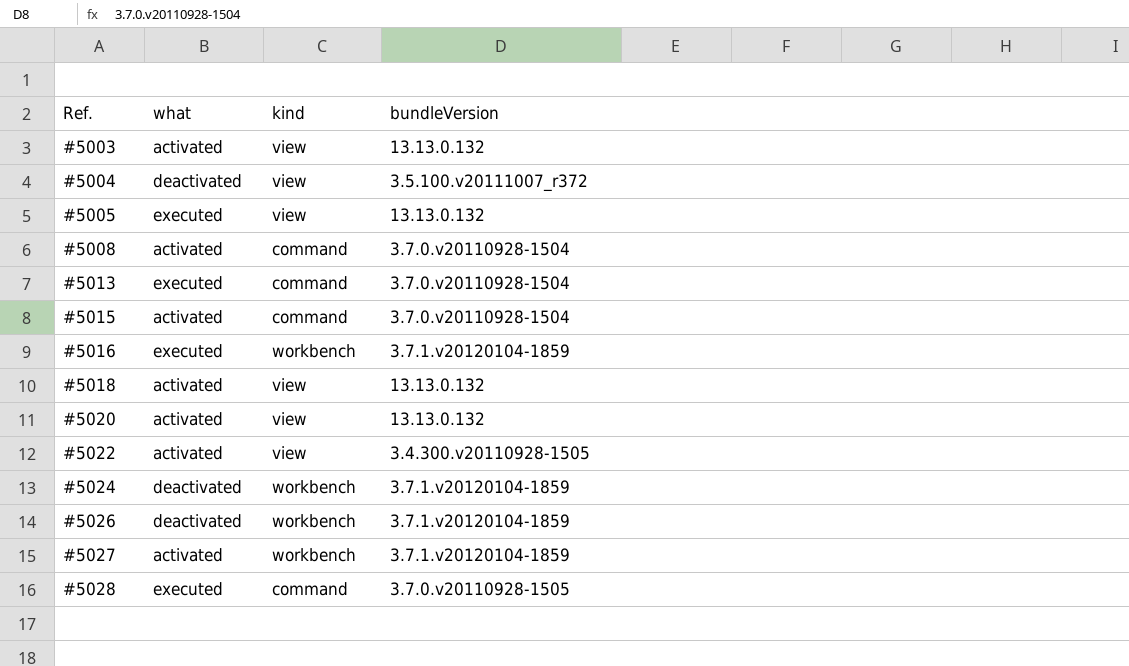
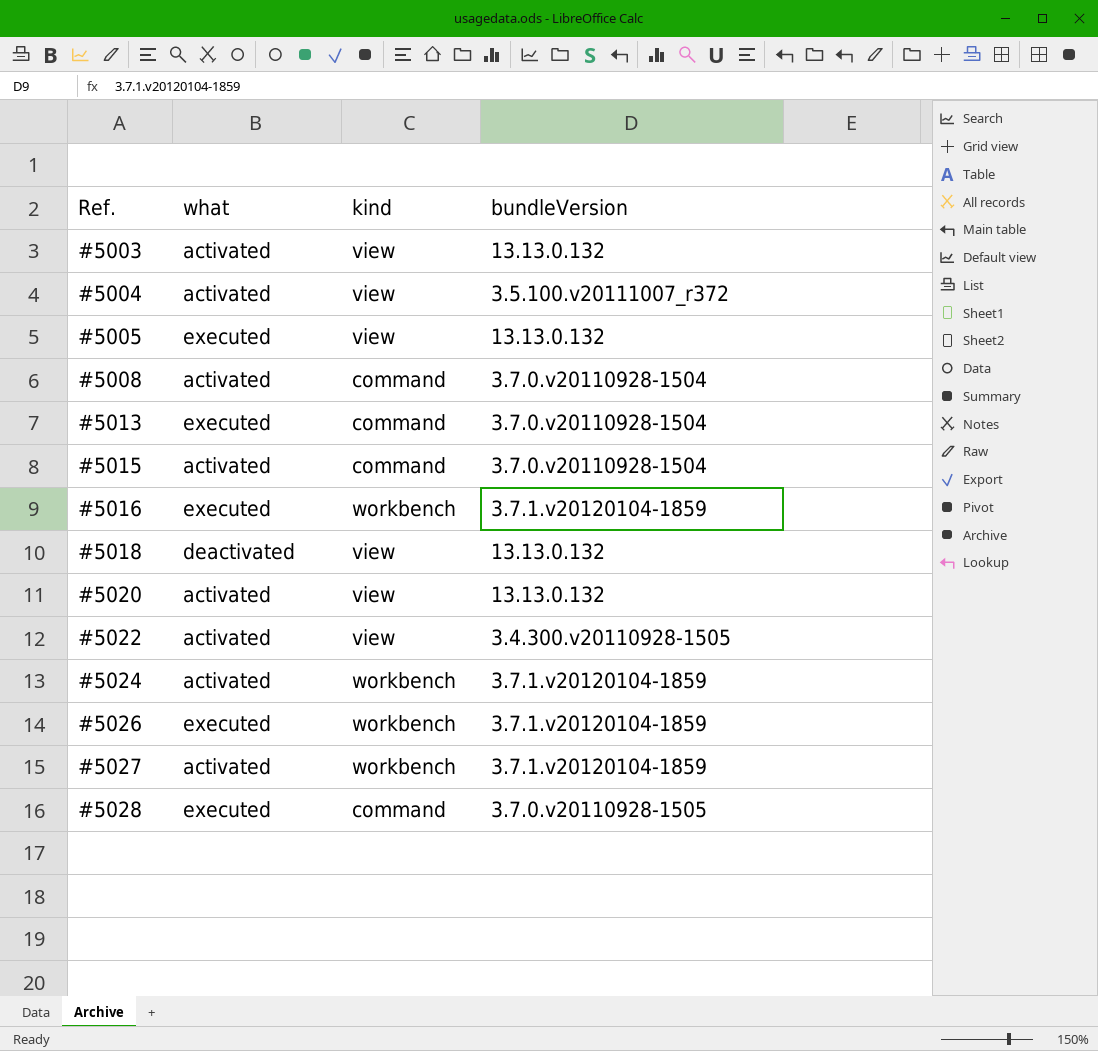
#5004 | what: deactivated -> activated
#5018 | what: activated -> deactivated
#5024 | what: deactivated -> activated
#5026 | what: deactivated -> executed

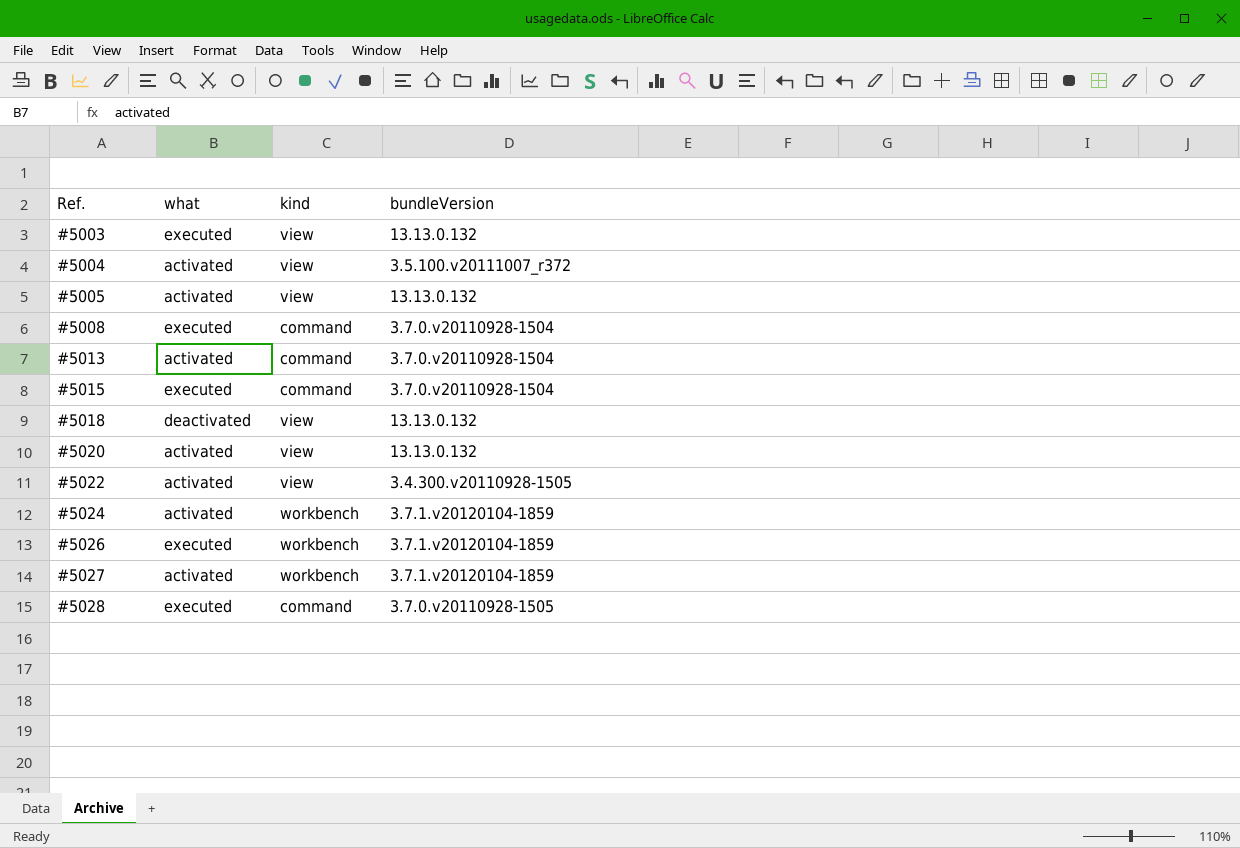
row #5016: executed | workbench | 3.7.1.v20120104-1859 -> none
#5003 | what: activated -> executed
#5005 | what: executed -> activated
#5008 | what: activated -> executed
#5013 | what: executed -> activated
#5015 | what: activated -> executed

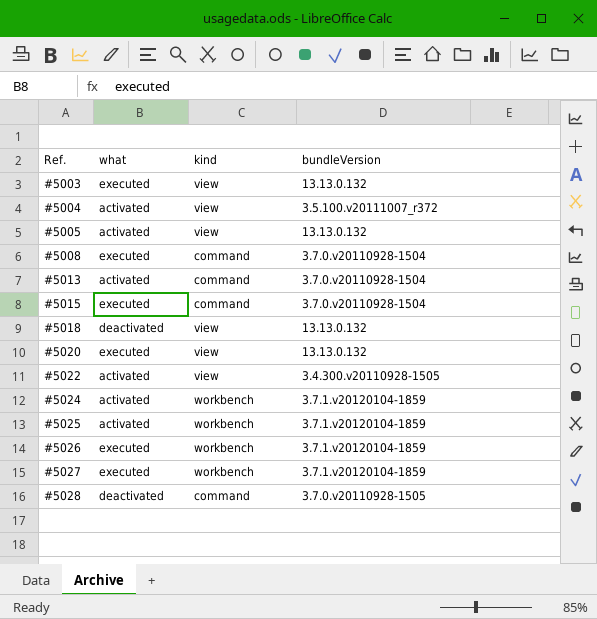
#5020 | what: activated -> executed
row #5025: none -> activated | workbench | 3.7.1.v20120104-1859
#5027 | what: activated -> executed
#5028 | what: executed -> deactivated

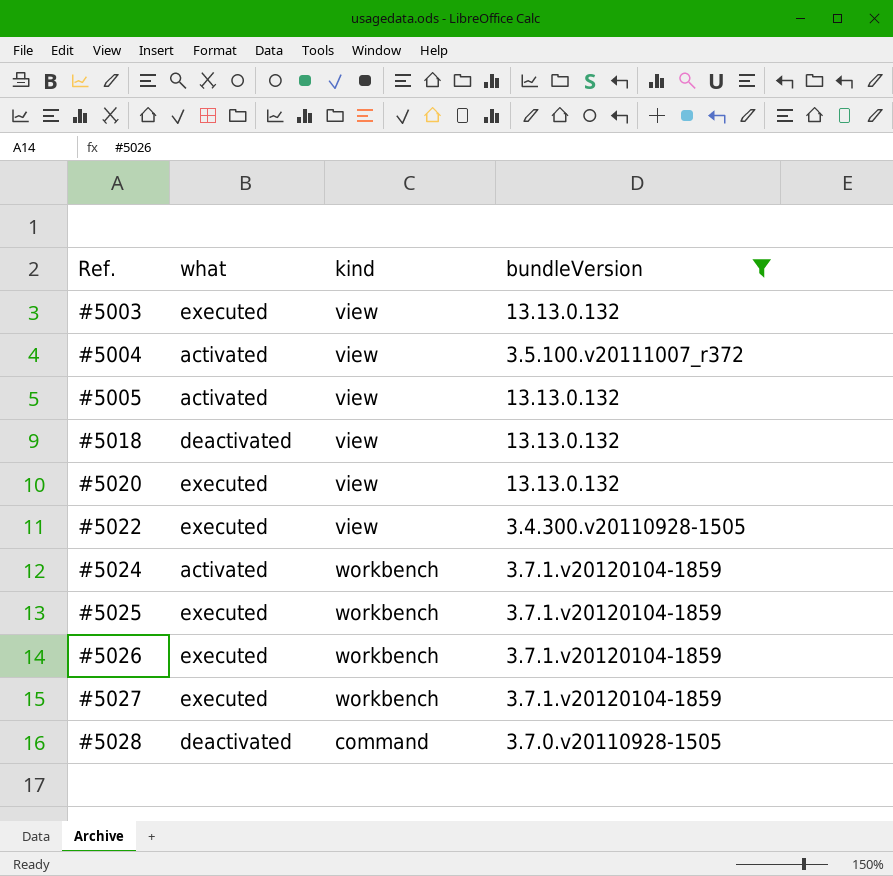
filter: none -> bundleVersion != 3.7.0.v20110928-1504
#5022 | what: activated -> executed
#5025 | what: activated -> executed

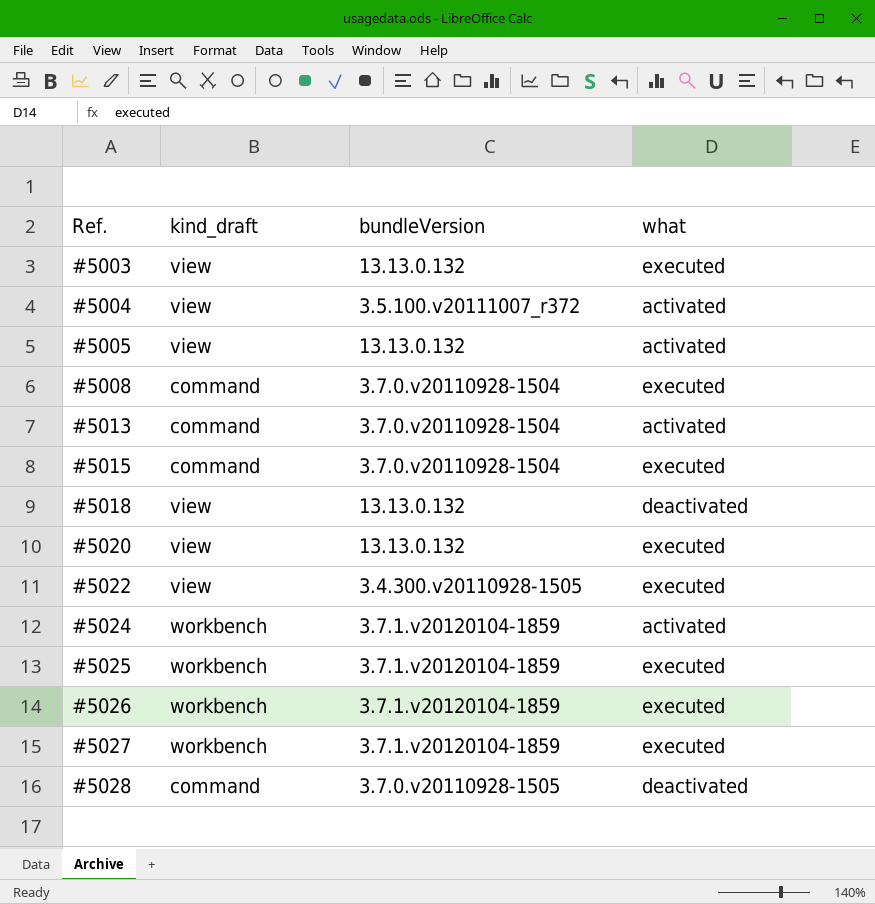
filter: bundleVersion != 3.7.0.v20110928-1504 -> none
column name: kind -> kind_draft
column what | position: 2 -> 4

